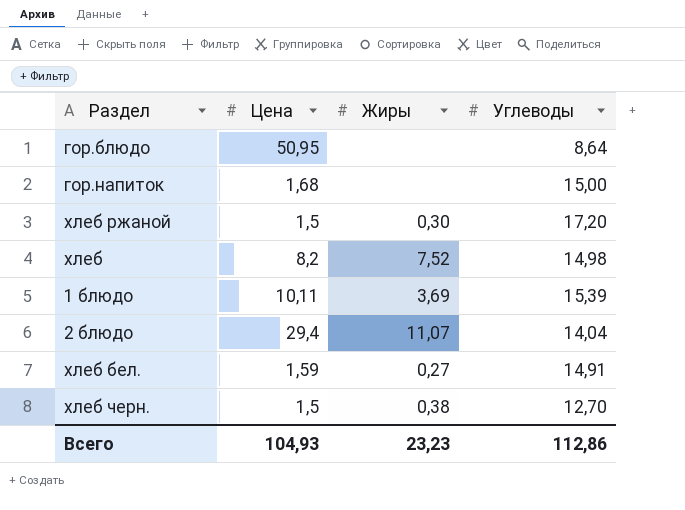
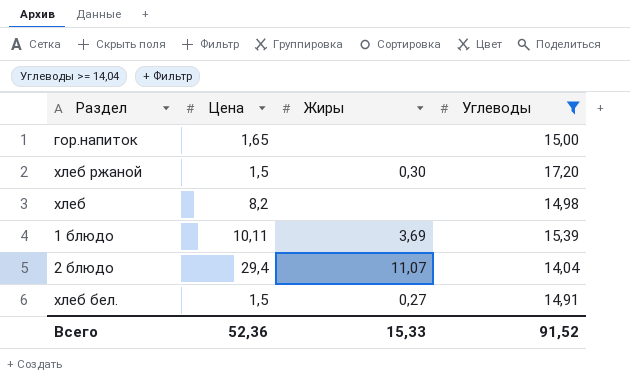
filter: none -> Углеводы >= 14,04
гор.напиток | Цена: 1,68 -> 1,65
хлеб | Жиры: 7,52 -> none
хлеб бел. | Цена: 1,59 -> 1,5
Всего | Цена: 104,93 -> 52,36
Всего | Жиры: 23,23 -> 15,33
Всего | Углеводы: 112,86 -> 91,52

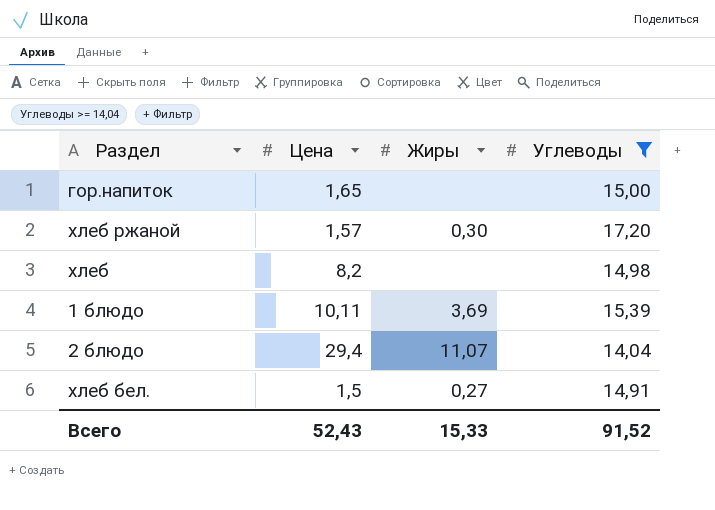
хлеб ржаной | Цена: 1,5 -> 1,57
Всего | Цена: 52,36 -> 52,43

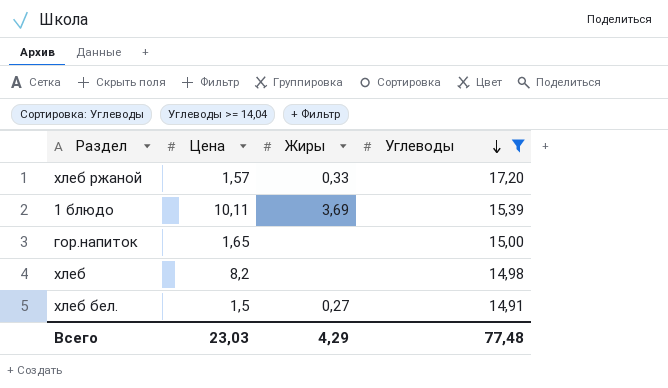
row order: none -> Углеводы descending
row 2 блюдо: 29,4 | 11,07 | 14,04 -> none
хлеб ржаной | Жиры: 0,30 -> 0,33
Всего | Цена: 52,43 -> 23,03
Всего | Жиры: 15,33 -> 4,29
Всего | Углеводы: 91,52 -> 77,48

